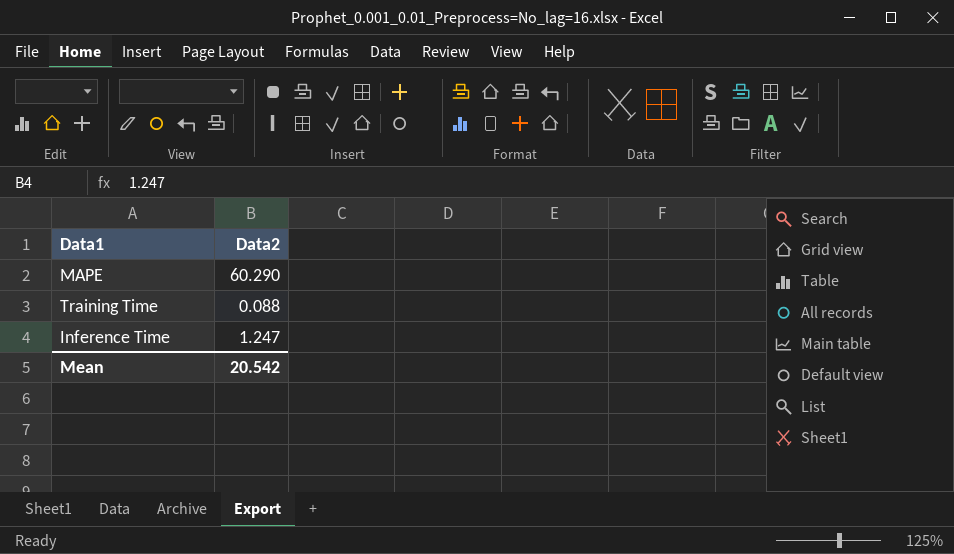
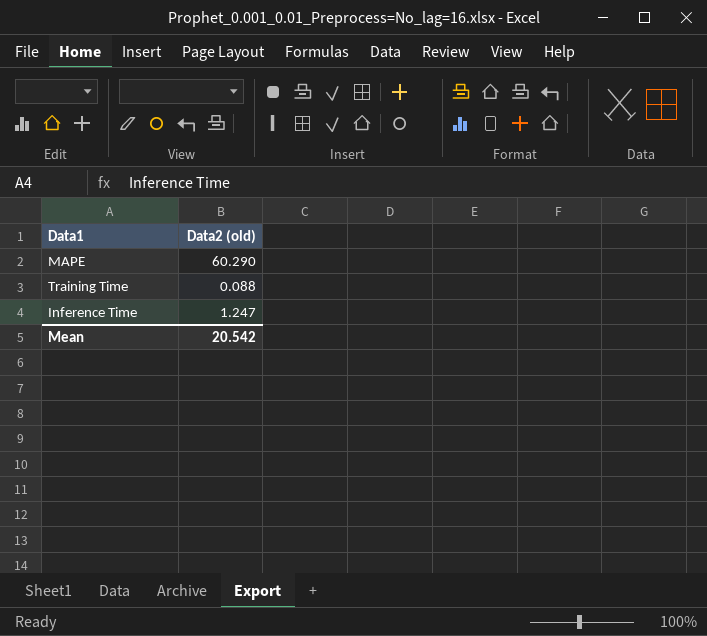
column name: Data2 -> Data2 (old)

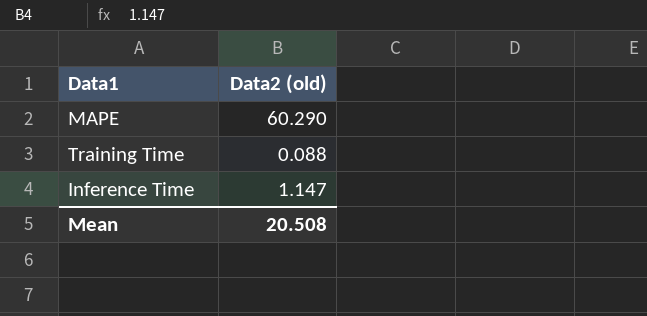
Inference Time | Data2 (old): 1.247 -> 1.147
Mean | Data2 (old): 20.542 -> 20.508

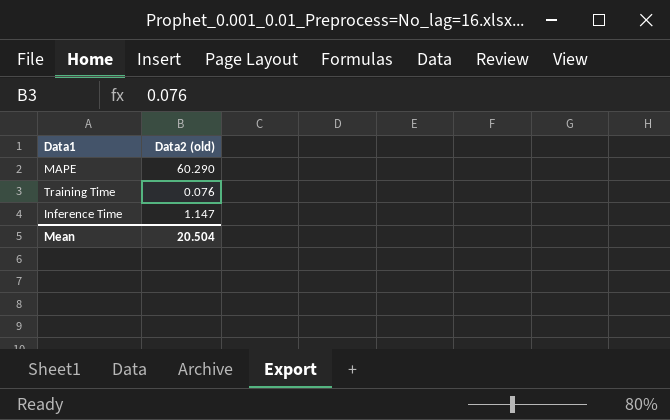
Training Time | Data2 (old): 0.088 -> 0.076
Mean | Data2 (old): 20.508 -> 20.504

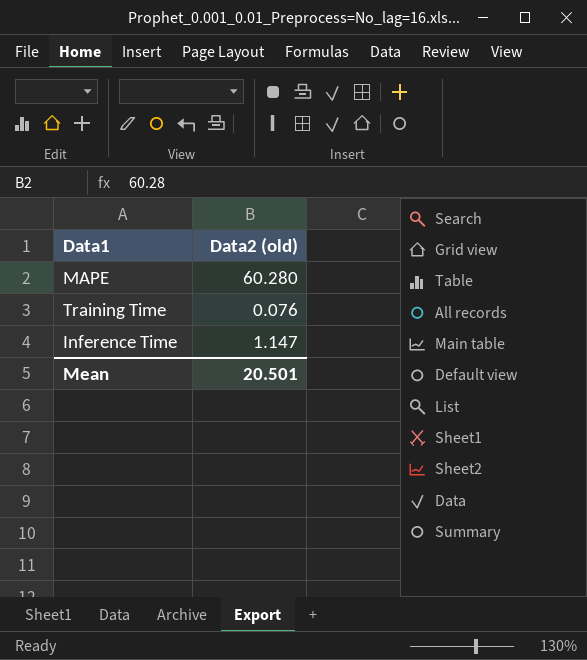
MAPE | Data2 (old): 60.290 -> 60.280
Mean | Data2 (old): 20.504 -> 20.501

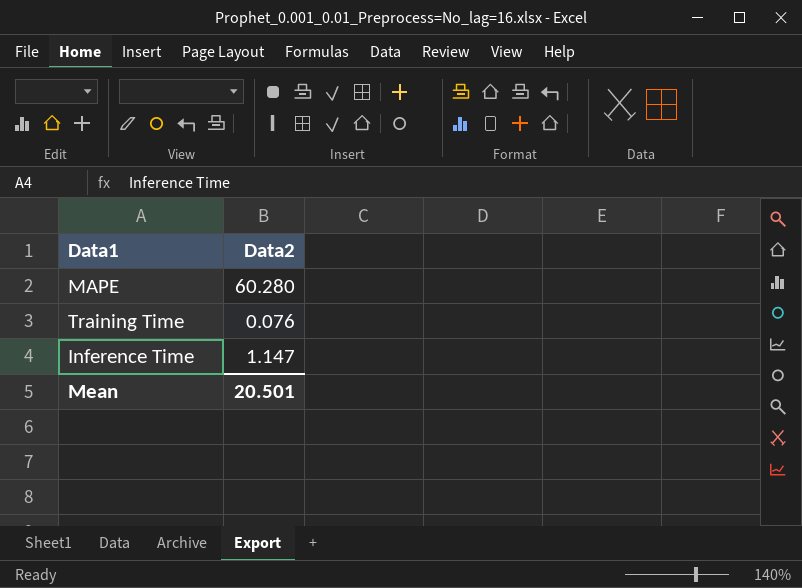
column name: Data2 (old) -> Data2

